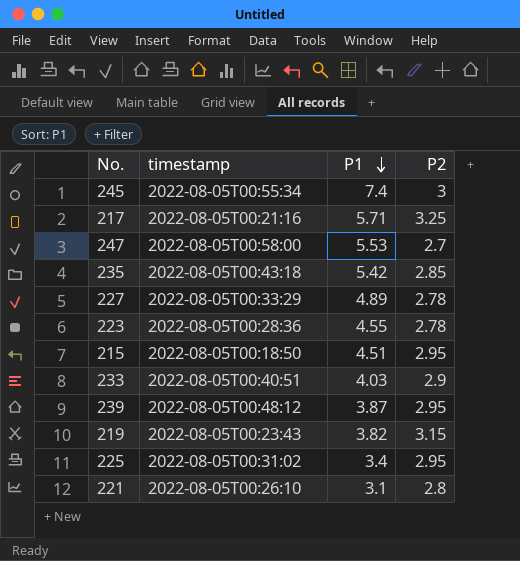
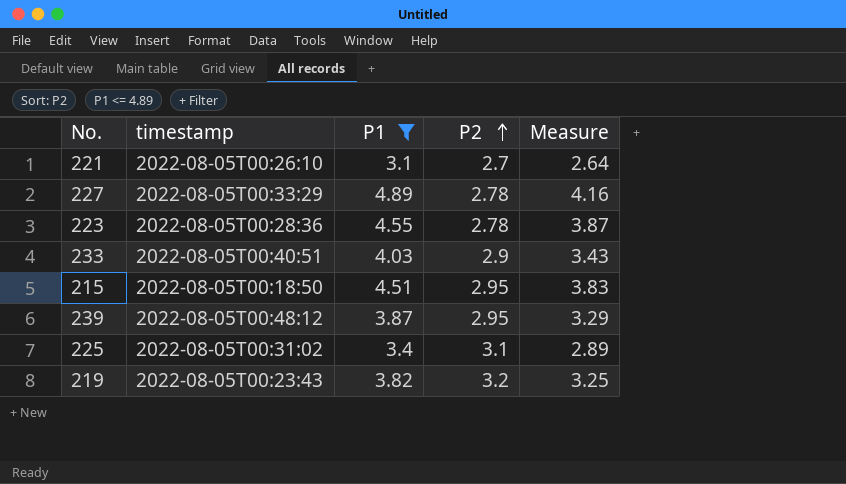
filter: none -> P1 <= 4.89
row order: P1 descending -> P2 ascending
column Measure | formula: none -> [P1] * 0.85
221 | P2: 2.8 -> 2.7
225 | P2: 2.95 -> 3.1
219 | P2: 3.15 -> 3.2

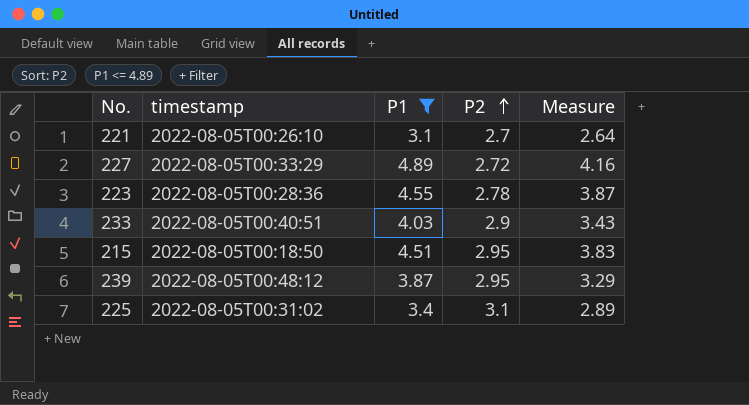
row 219: 2022-08-05T00:23:43 | 3.82 | 3.2 | 3.25 -> none
227 | P2: 2.78 -> 2.72

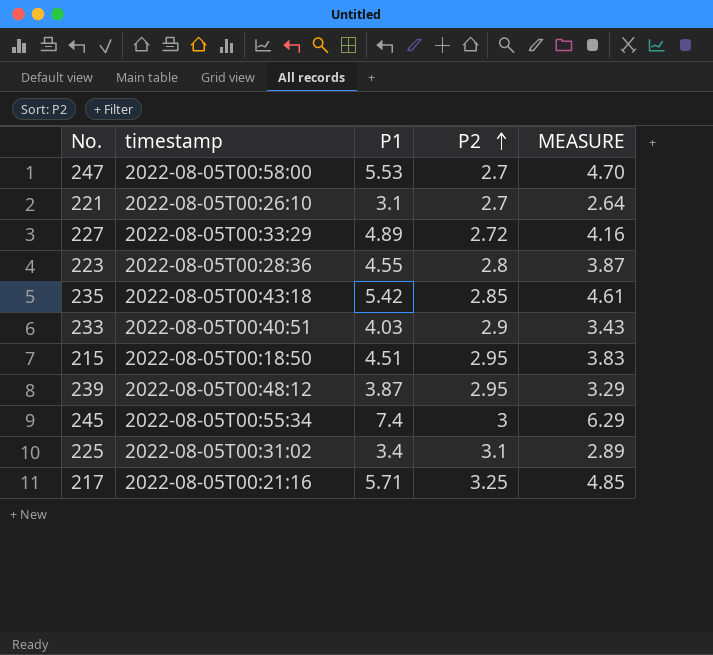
filter: P1 <= 4.89 -> none
column name: Measure -> MEASURE
223 | P2: 2.78 -> 2.8

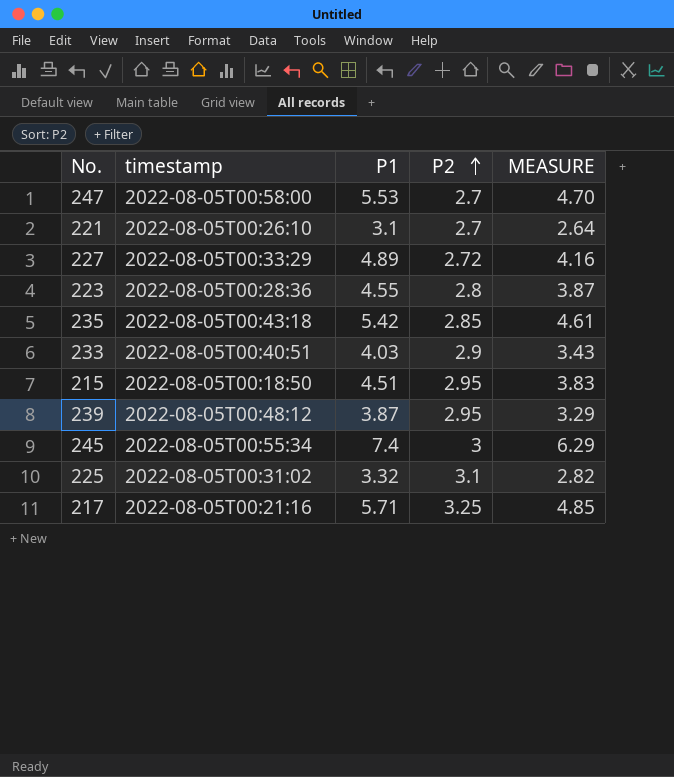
225 | P1: 3.4 -> 3.32
225 | MEASURE: 2.89 -> 2.82

